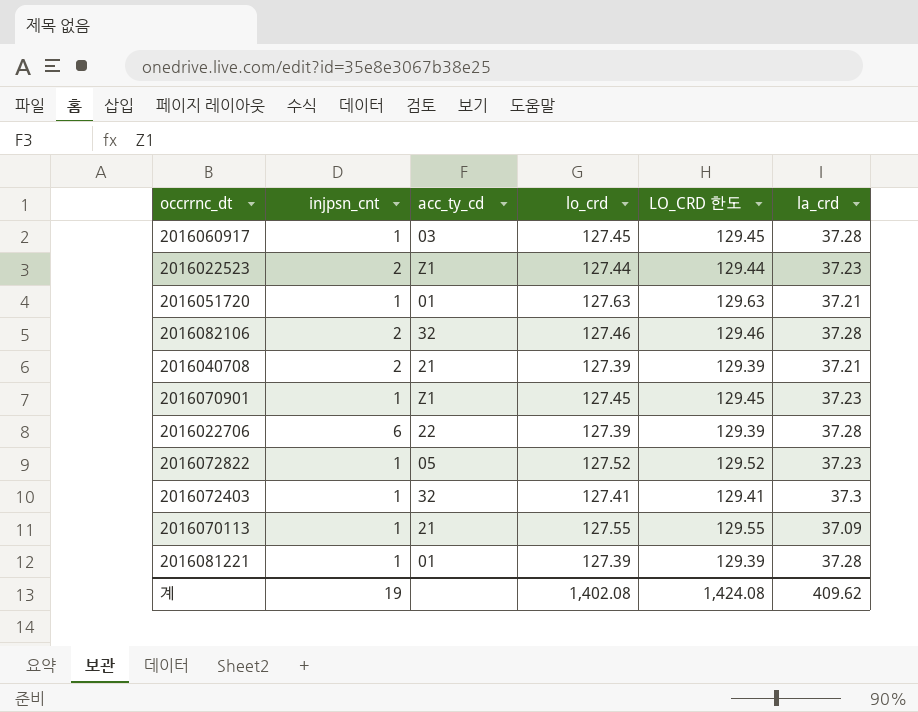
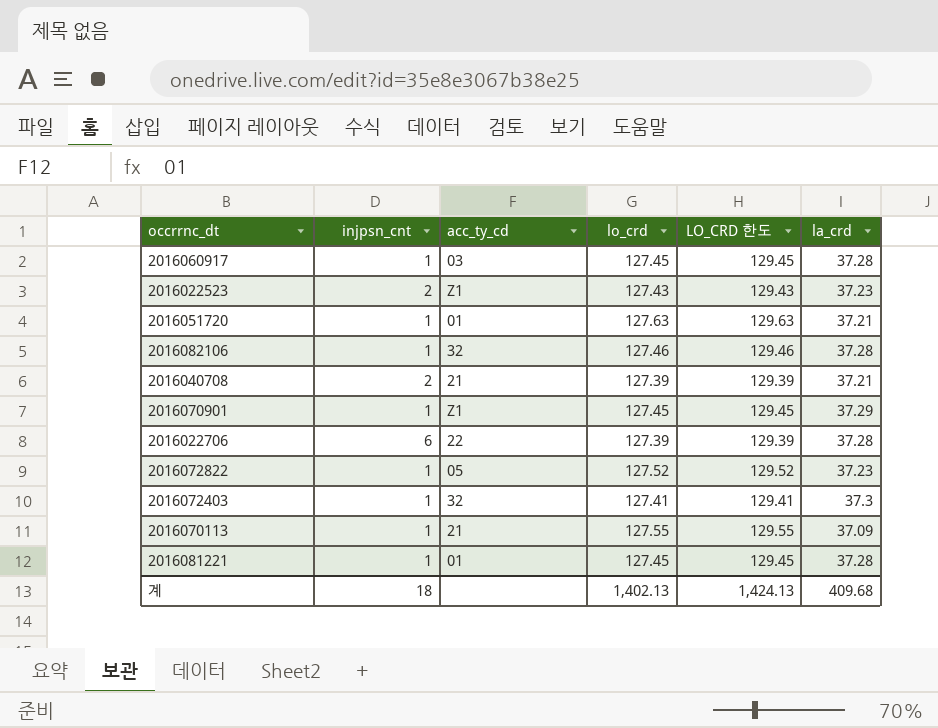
2016022523 | lo_crd: 127.44 -> 127.43
2016022523 | LO_CRD 한도: 129.44 -> 129.43
2016082106 | injpsn_cnt: 2 -> 1
2016070901 | la_crd: 37.23 -> 37.29
2016081221 | lo_crd: 127.39 -> 127.45
2016081221 | LO_CRD 한도: 129.39 -> 129.45
계 | injpsn_cnt: 19 -> 18
계 | lo_crd: 1,402.08 -> 1,402.13
계 | LO_CRD 한도: 1,424.08 -> 1,424.13
계 | la_crd: 409.62 -> 409.68

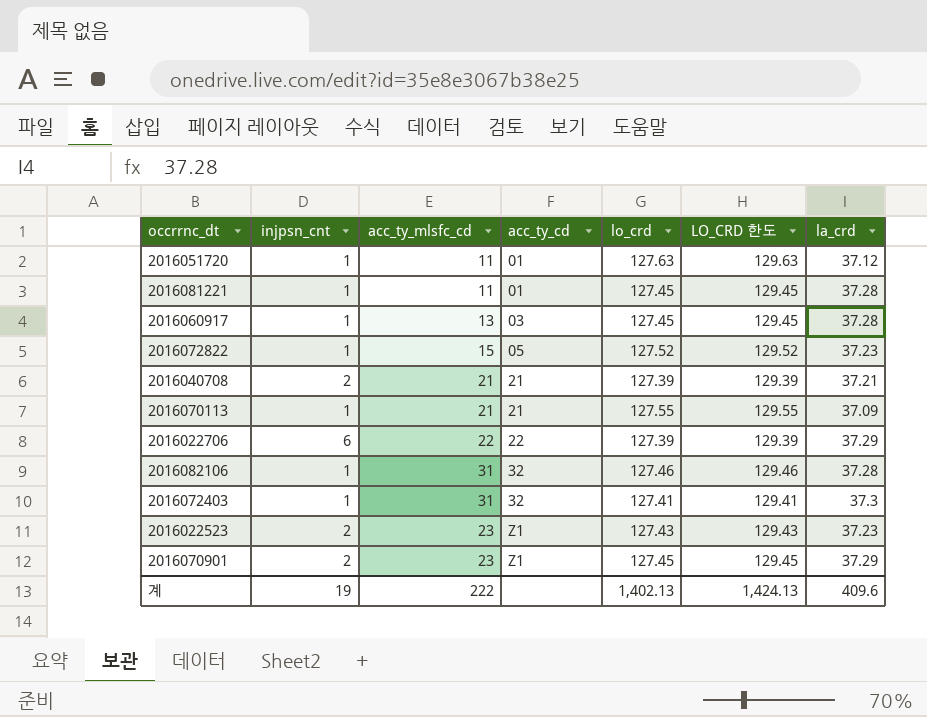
row order: none -> acc_ty_cd ascending
column acc_ty_mlsfc_cd | position: none -> 3
2016051720 | la_crd: 37.21 -> 37.12
2016022706 | la_crd: 37.28 -> 37.29
2016070901 | injpsn_cnt: 1 -> 2
계 | injpsn_cnt: 18 -> 19
계 | la_crd: 409.68 -> 409.6

